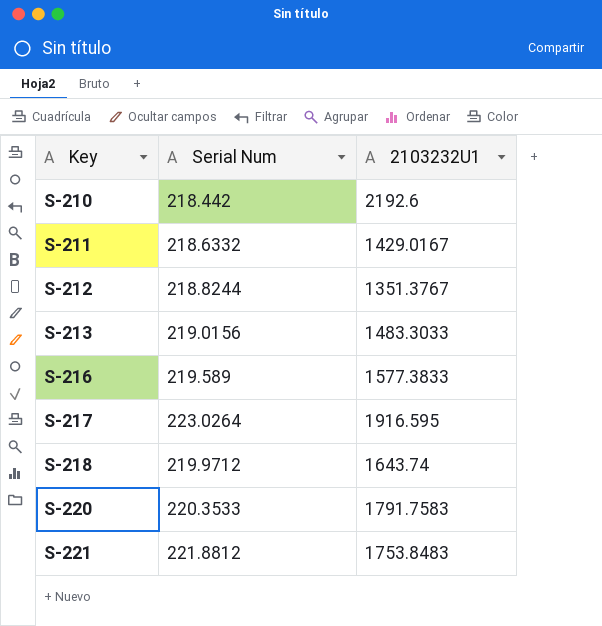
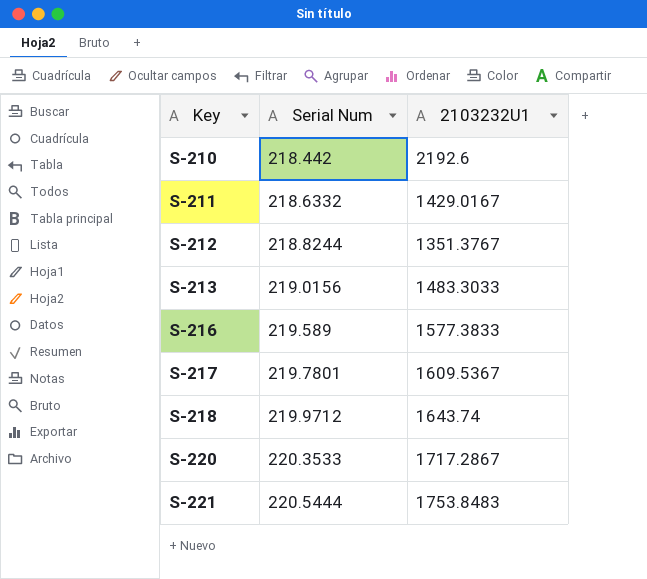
S-217 | Serial Num: 223.0264 -> 219.7801
S-217 | 2103232U1: 1916.595 -> 1609.5367
S-220 | 2103232U1: 1791.7583 -> 1717.2867
S-221 | Serial Num: 221.8812 -> 220.5444

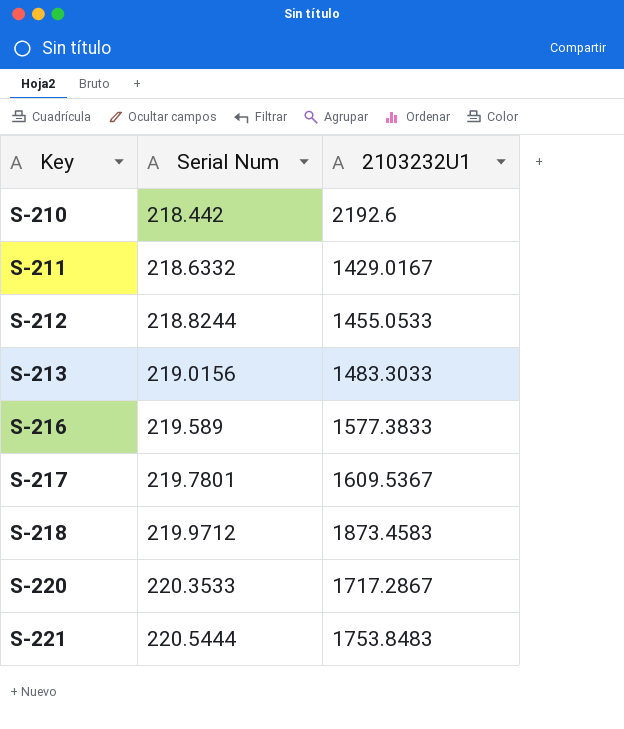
S-212 | 2103232U1: 1351.3767 -> 1455.0533
S-218 | 2103232U1: 1643.74 -> 1873.4583

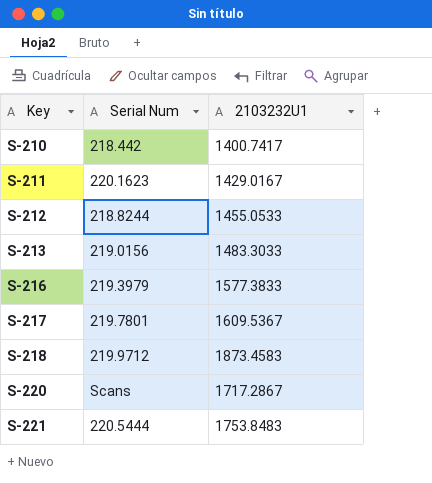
S-210 | 2103232U1: 2192.6 -> 1400.7417
S-211 | Serial Num: 218.6332 -> 220.1623
S-216 | Serial Num: 219.589 -> 219.3979
S-220 | Serial Num: 220.3533 -> Scans

